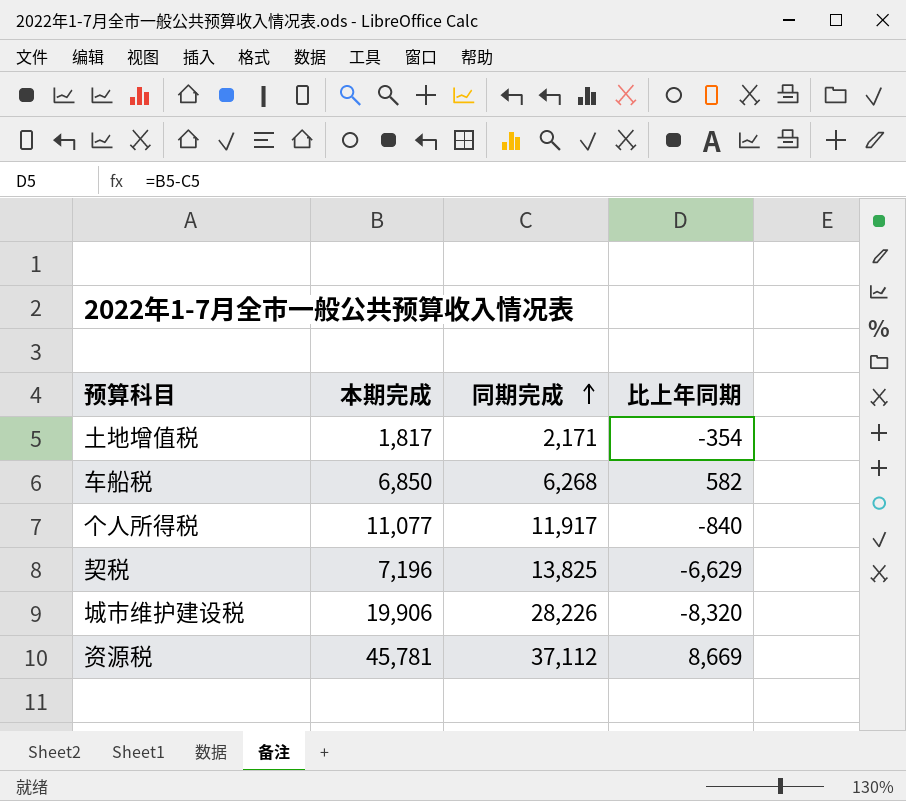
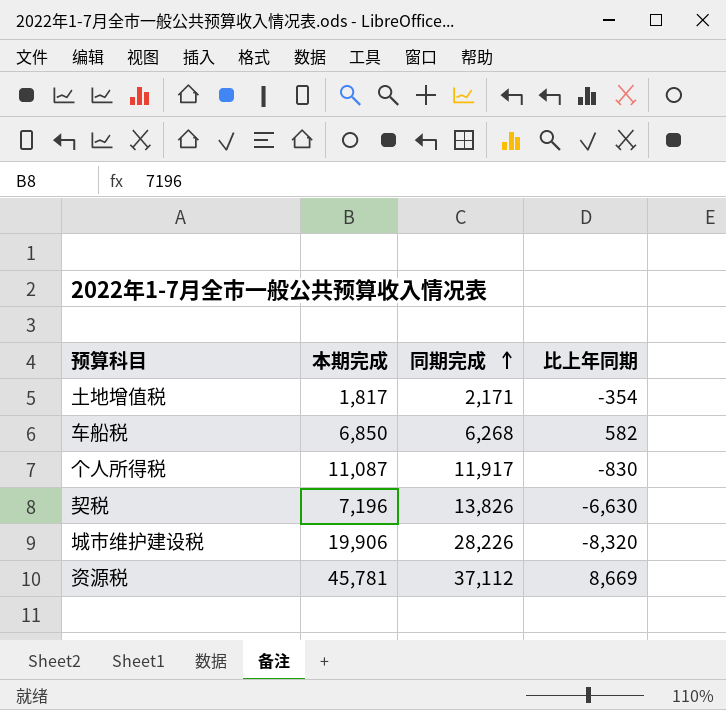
个人所得税 | 本期完成: 11,077 -> 11,087
个人所得税 | 比上年同期: -840 -> -830
契税 | 同期完成: 13,825 -> 13,826
契税 | 比上年同期: -6,629 -> -6,630

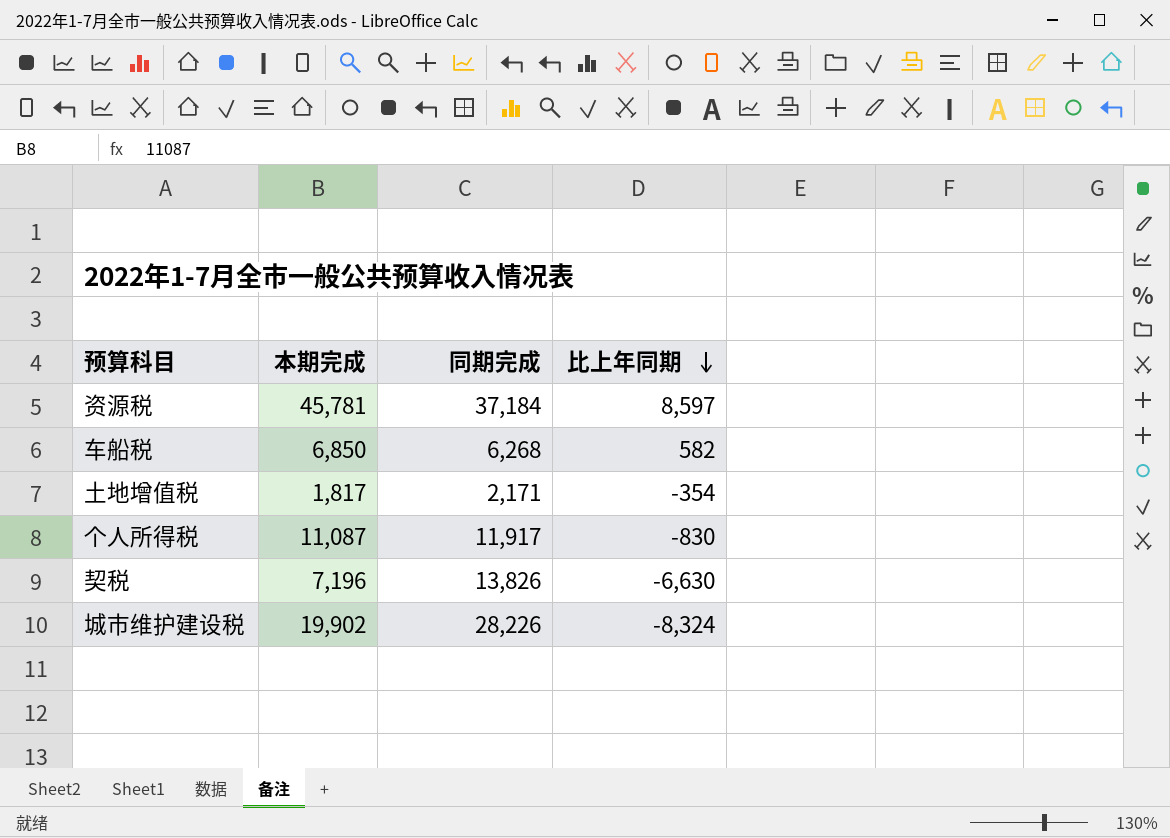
row order: 同期完成 ascending -> 比上年同期 descending
资源税 | 同期完成: 37,112 -> 37,184
资源税 | 比上年同期: 8,669 -> 8,597
城市维护建设税 | 本期完成: 19,906 -> 19,902
城市维护建设税 | 比上年同期: -8,320 -> -8,324

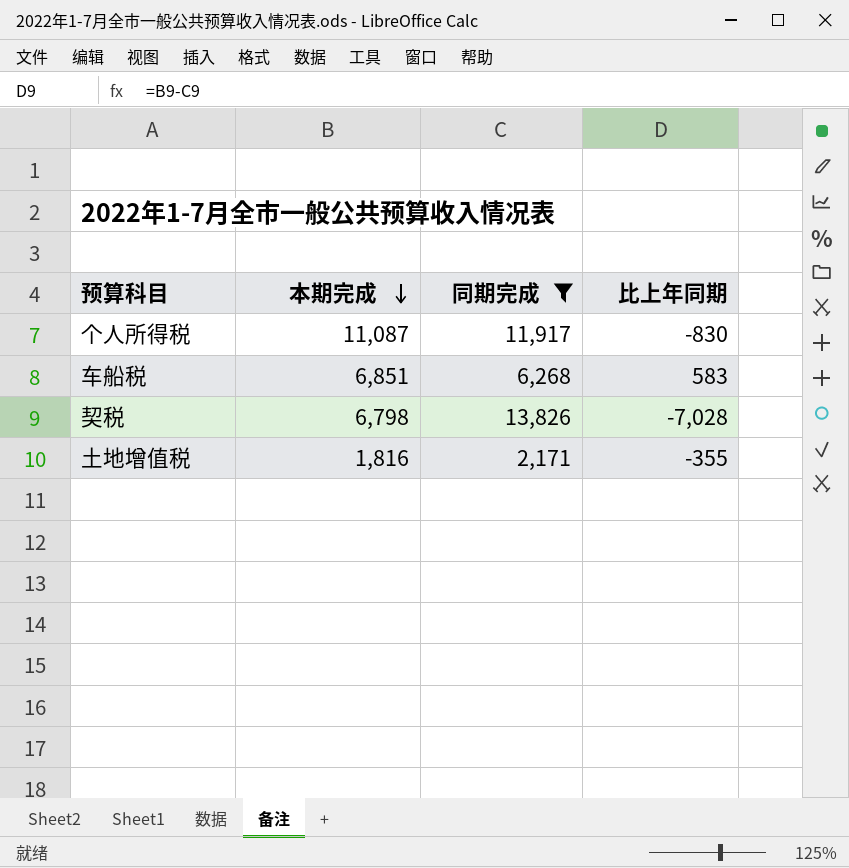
filter: none -> 同期完成 <= 13,826
row order: 比上年同期 descending -> 本期完成 descending
车船税 | 本期完成: 6,850 -> 6,851
车船税 | 比上年同期: 582 -> 583
契税 | 本期完成: 7,196 -> 6,798
契税 | 比上年同期: -6,630 -> -7,028
土地增值税 | 本期完成: 1,817 -> 1,816
土地增值税 | 比上年同期: -354 -> -355

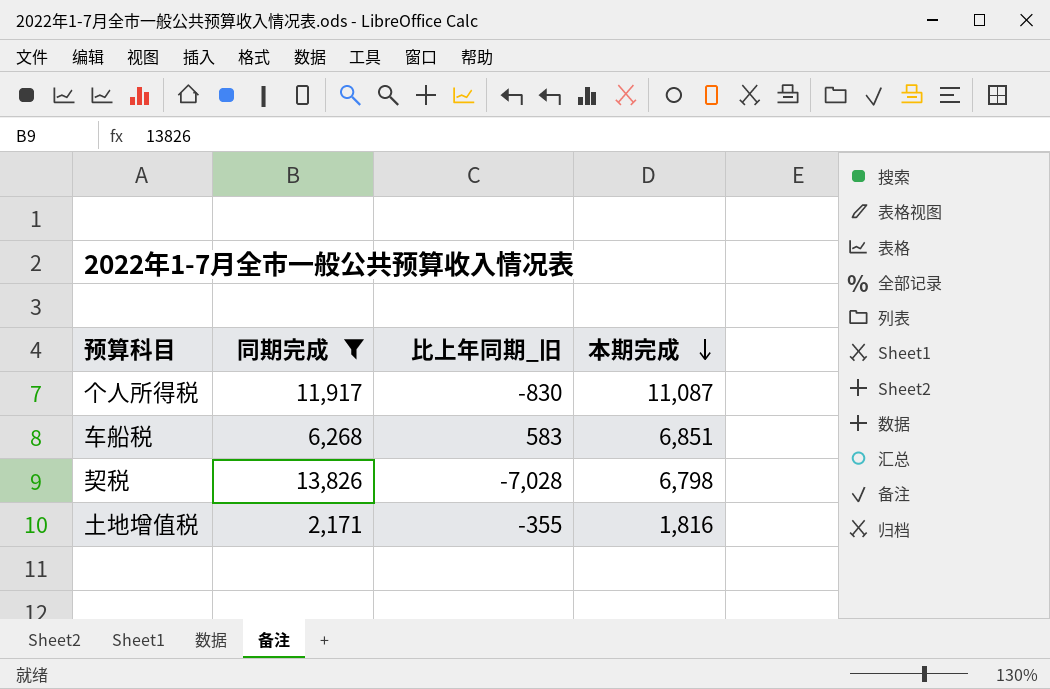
column name: 比上年同期 -> 比上年同期_旧
column 本期完成 | position: 2 -> 4

